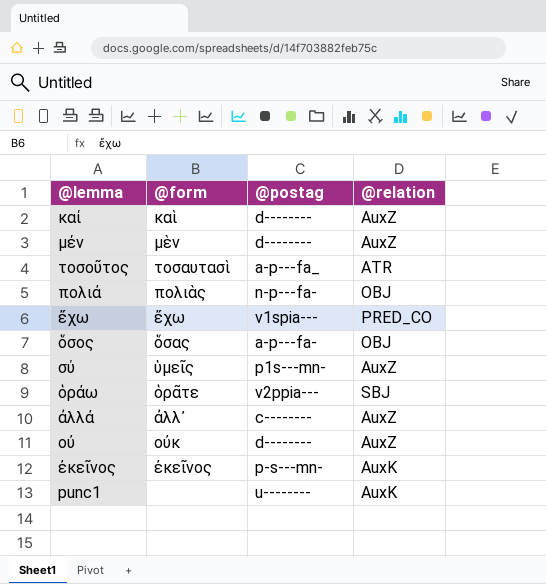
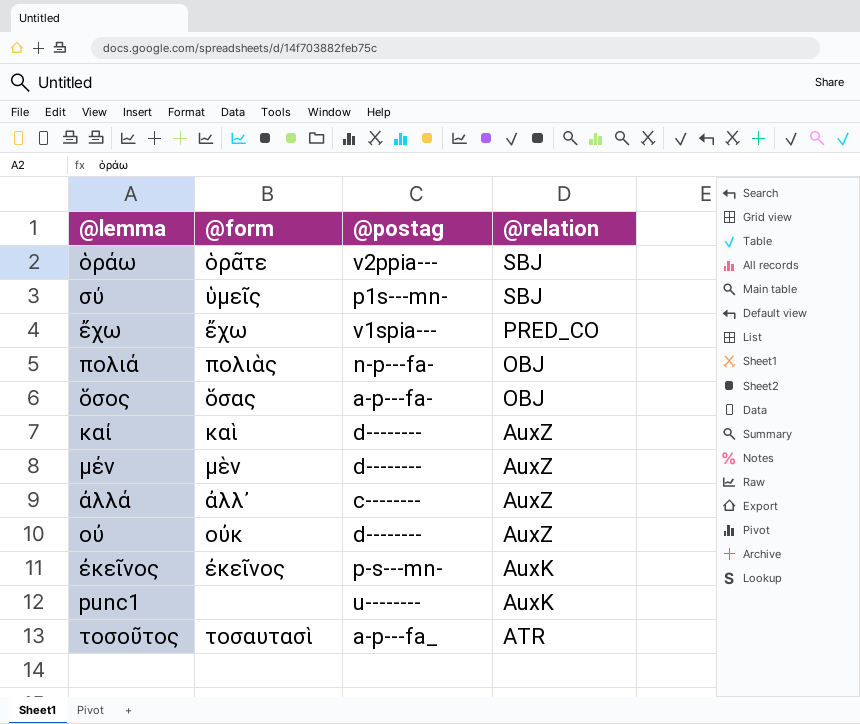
row order: none -> @relation descending
σύ | @relation: AuxZ -> SBJ

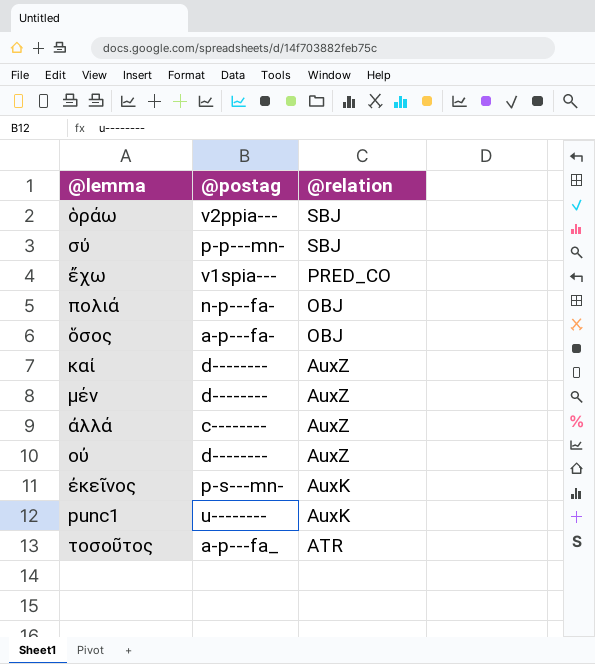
column @form | position: 2 -> none
σύ | @postag: p1s---mn- -> p-p---mn-

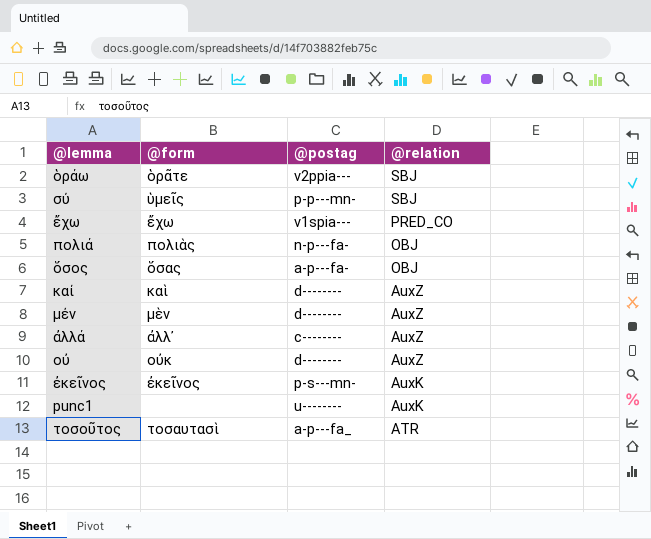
column @form | position: none -> 2

